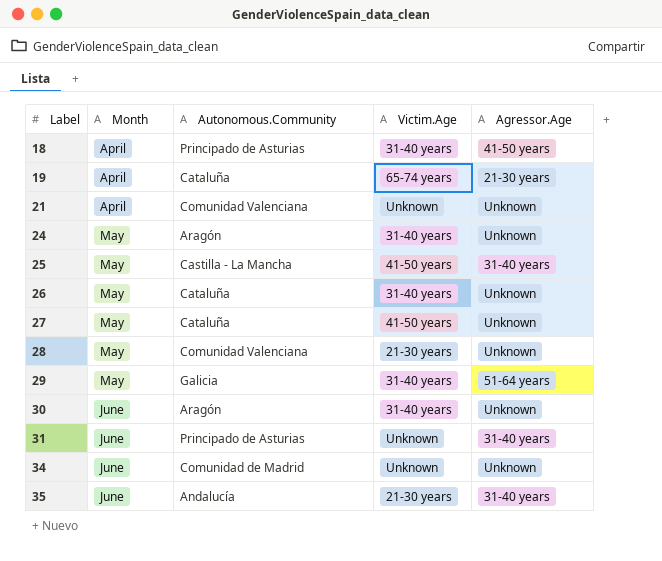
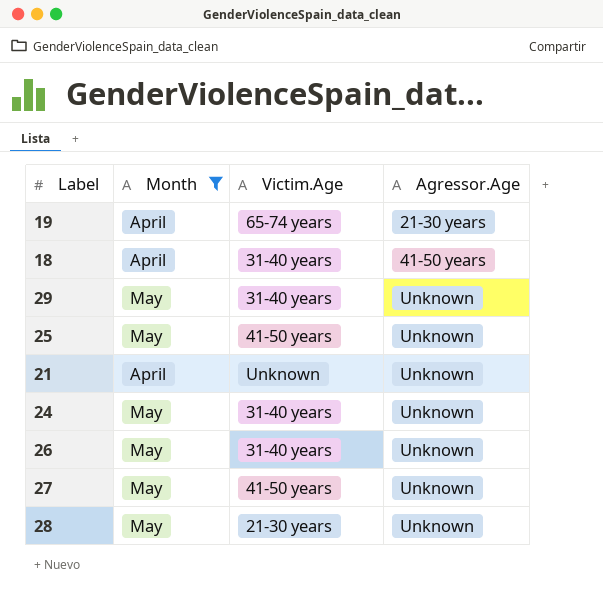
filter: none -> Month != June
row order: Label ascending -> Agressor.Age ascending
column Autonomous.Community | position: 3 -> none
29 | Agressor.Age: 51-64 years -> Unknown
25 | Agressor.Age: 31-40 years -> Unknown

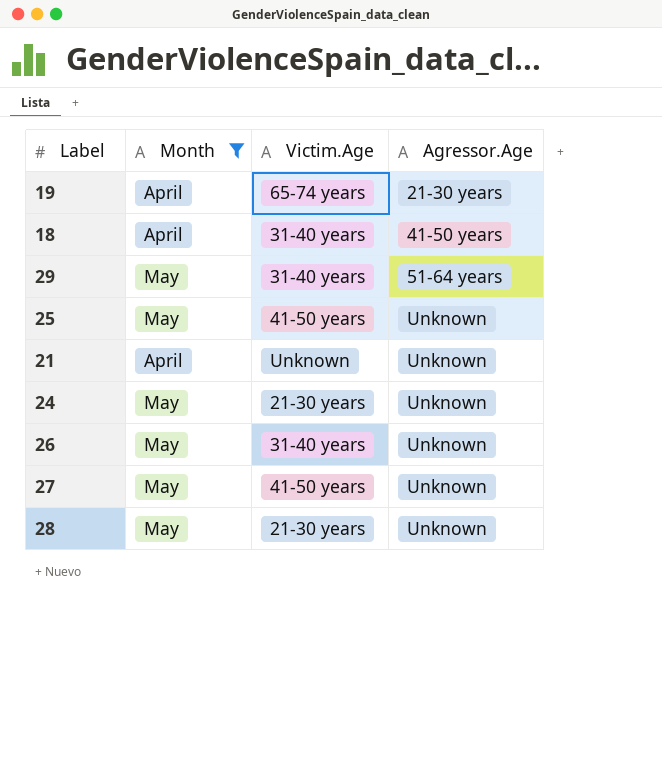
29 | Agressor.Age: Unknown -> 51-64 years
24 | Victim.Age: 31-40 years -> 21-30 years

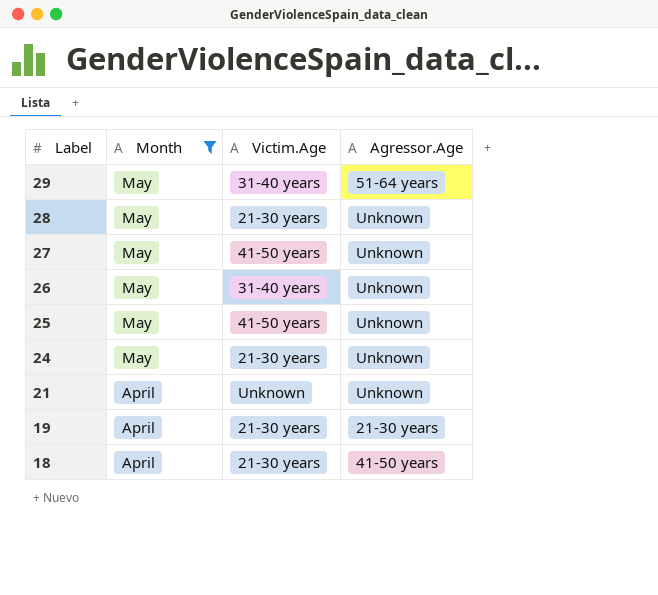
row order: Agressor.Age ascending -> Label descending
19 | Victim.Age: 65-74 years -> 21-30 years
18 | Victim.Age: 31-40 years -> 21-30 years

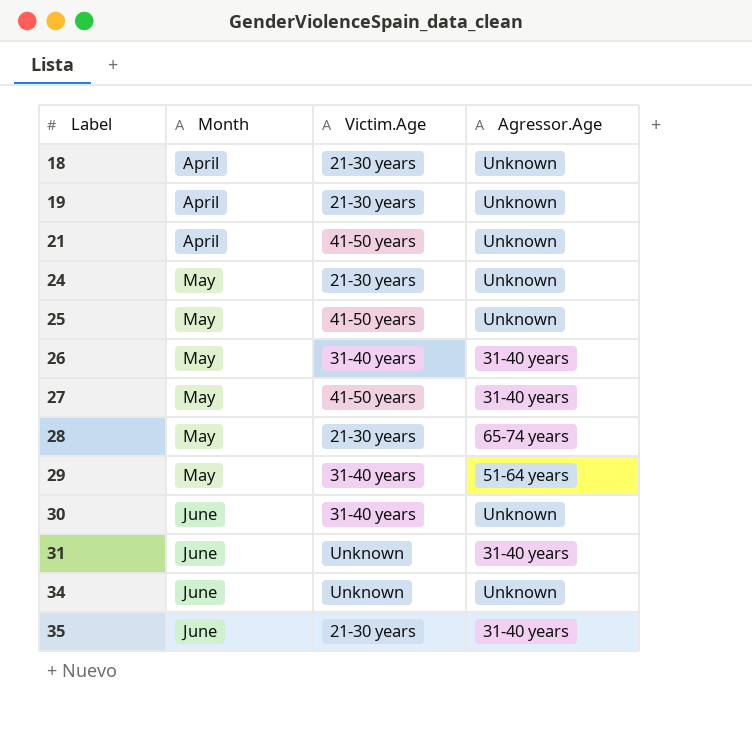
filter: Month != June -> none
row order: Label descending -> Label ascending
18 | Agressor.Age: 41-50 years -> Unknown
19 | Agressor.Age: 21-30 years -> Unknown
21 | Victim.Age: Unknown -> 41-50 years
26 | Agressor.Age: Unknown -> 31-40 years
27 | Agressor.Age: Unknown -> 31-40 years
28 | Agressor.Age: Unknown -> 65-74 years

